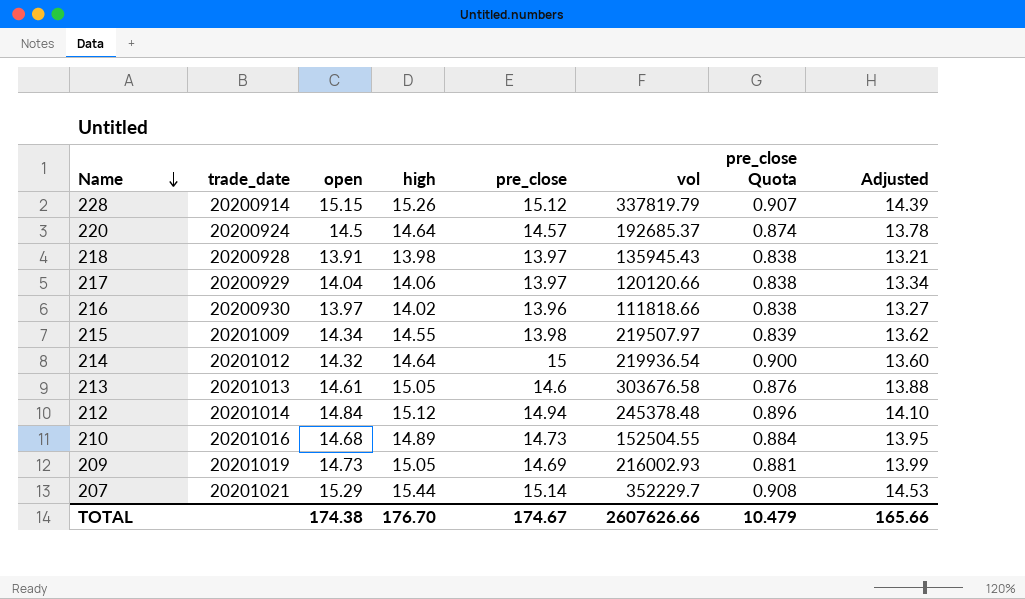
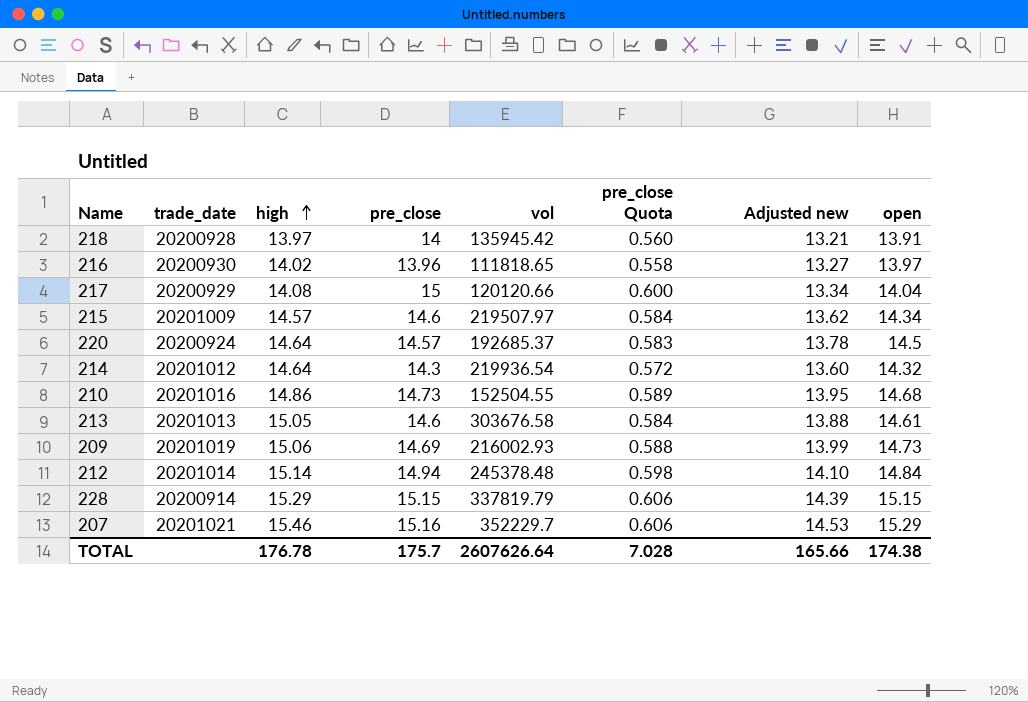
row order: Name descending -> high ascending
column pre_close Quota | formula: [pre_close] * 0.06 -> [pre_close] * 0.04
column name: Adjusted -> Adjusted new
column open | position: 3 -> 8
218 | high: 13.98 -> 13.97
218 | pre_close: 13.97 -> 14
218 | vol: 135945.43 -> 135945.42
216 | vol: 111818.66 -> 111818.65
217 | high: 14.06 -> 14.08
217 | pre_close: 13.97 -> 15
215 | high: 14.55 -> 14.57
215 | pre_close: 13.98 -> 14.6
214 | pre_close: 15 -> 14.3
210 | high: 14.89 -> 14.86
209 | high: 15.05 -> 15.06
212 | high: 15.12 -> 15.14
228 | high: 15.26 -> 15.29
228 | pre_close: 15.12 -> 15.15
207 | high: 15.44 -> 15.46
207 | pre_close: 15.14 -> 15.16
TOTAL | high: 176.70 -> 176.78
TOTAL | pre_close: 174.67 -> 175.7
TOTAL | vol: 2607626.66 -> 2607626.64
TOTAL | pre_close Quota: 10.479 -> 7.028

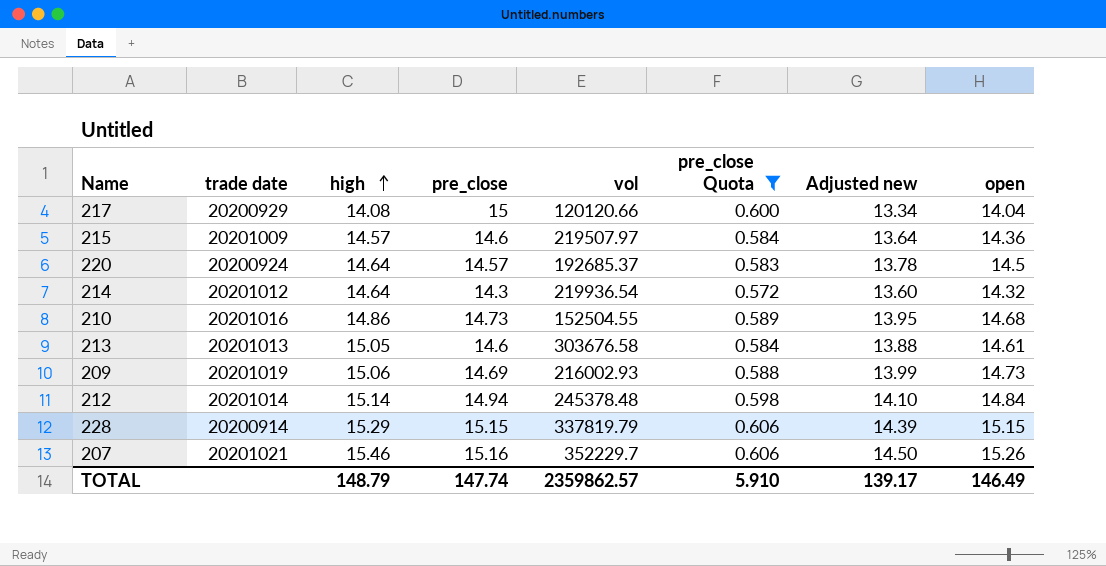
filter: none -> pre_close Quota >= 0.572
column name: trade_date -> trade date
215 | Adjusted new: 13.62 -> 13.64
215 | open: 14.34 -> 14.36
207 | Adjusted new: 14.53 -> 14.50
207 | open: 15.29 -> 15.26
TOTAL | high: 176.78 -> 148.79
TOTAL | pre_close: 175.7 -> 147.74
TOTAL | vol: 2607626.64 -> 2359862.57
TOTAL | pre_close Quota: 7.028 -> 5.910
TOTAL | Adjusted new: 165.66 -> 139.17
TOTAL | open: 174.38 -> 146.49

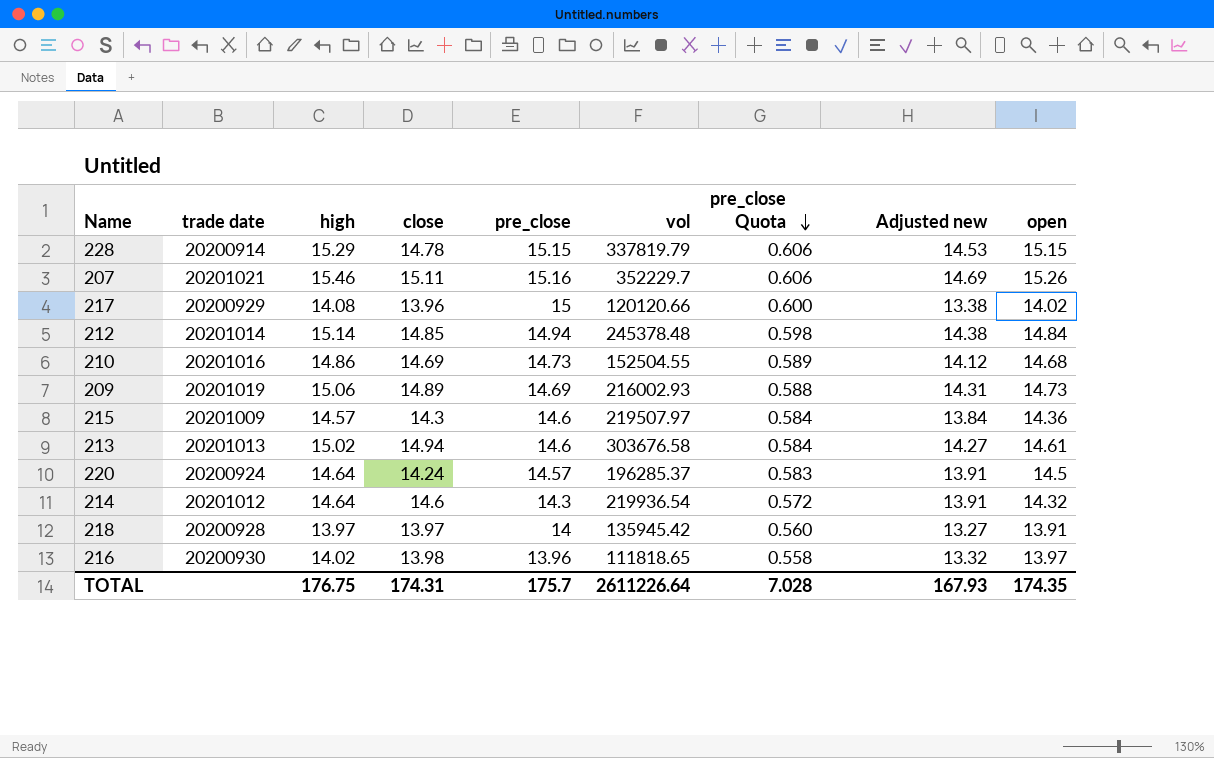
filter: pre_close Quota >= 0.572 -> none
row order: high ascending -> pre_close Quota descending
column close | position: none -> 4
column Adjusted new | formula: [open] * 0.95 -> [high] * 0.95
217 | open: 14.04 -> 14.02
213 | high: 15.05 -> 15.02
220 | vol: 192685.37 -> 196285.37
TOTAL | high: 148.79 -> 176.75
TOTAL | pre_close: 147.74 -> 175.7
TOTAL | vol: 2359862.57 -> 2611226.64
TOTAL | pre_close Quota: 5.910 -> 7.028
TOTAL | Adjusted new: 139.17 -> 167.93
TOTAL | open: 146.49 -> 174.35

